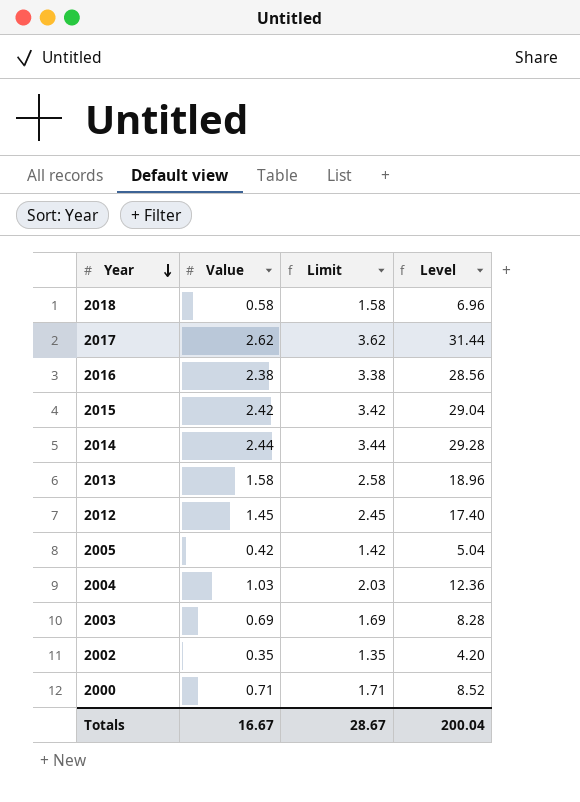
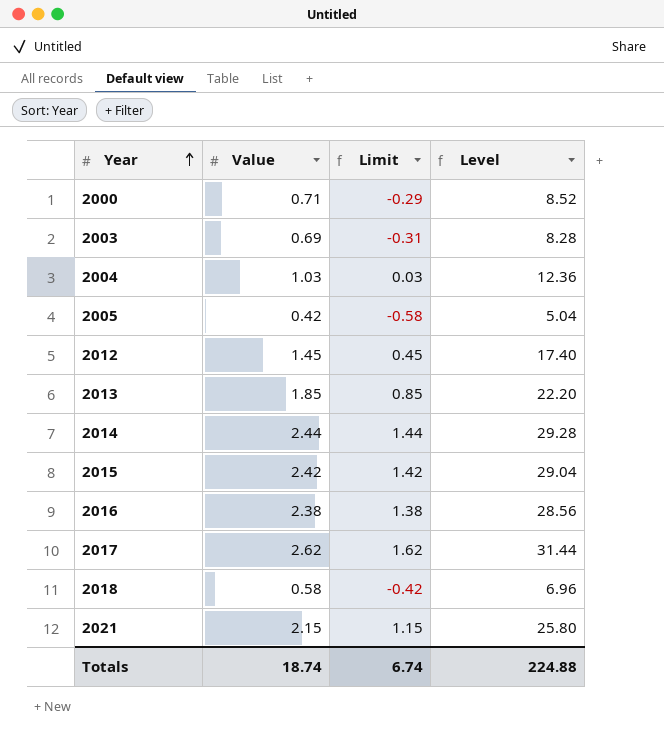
row order: Year descending -> Year ascending
column Limit | formula: [Value] + 1 -> [Value] - 1
row 2002: 0.35 | 1.35 | 4.20 -> none
2013 | Value: 1.58 -> 1.85
2013 | Level: 18.96 -> 22.20
row 2021: none -> 2.15 | 1.15 | 25.80
Totals | Value: 16.67 -> 18.74
Totals | Limit: 28.67 -> 6.74
Totals | Level: 200.04 -> 224.88

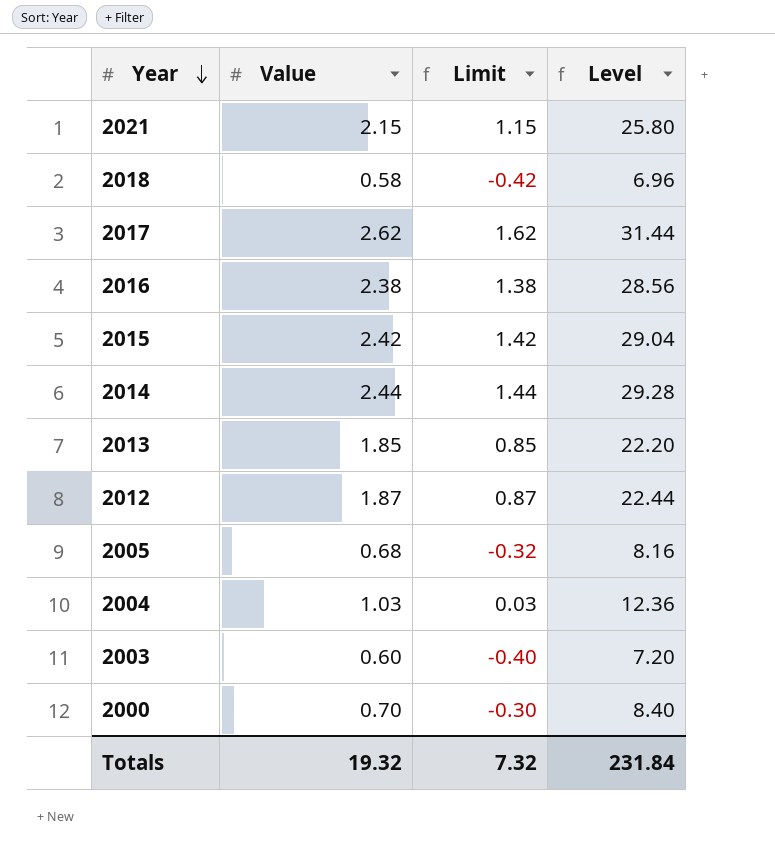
row order: Year ascending -> Year descending
2012 | Value: 1.45 -> 1.87
2012 | Limit: 0.45 -> 0.87
2012 | Level: 17.40 -> 22.44
2005 | Value: 0.42 -> 0.68
2005 | Limit: -0.58 -> -0.32
2005 | Level: 5.04 -> 8.16
2003 | Value: 0.69 -> 0.60
2003 | Limit: -0.31 -> -0.40
2003 | Level: 8.28 -> 7.20
2000 | Value: 0.71 -> 0.70
2000 | Limit: -0.29 -> -0.30
2000 | Level: 8.52 -> 8.40
Totals | Value: 18.74 -> 19.32
Totals | Limit: 6.74 -> 7.32
Totals | Level: 224.88 -> 231.84

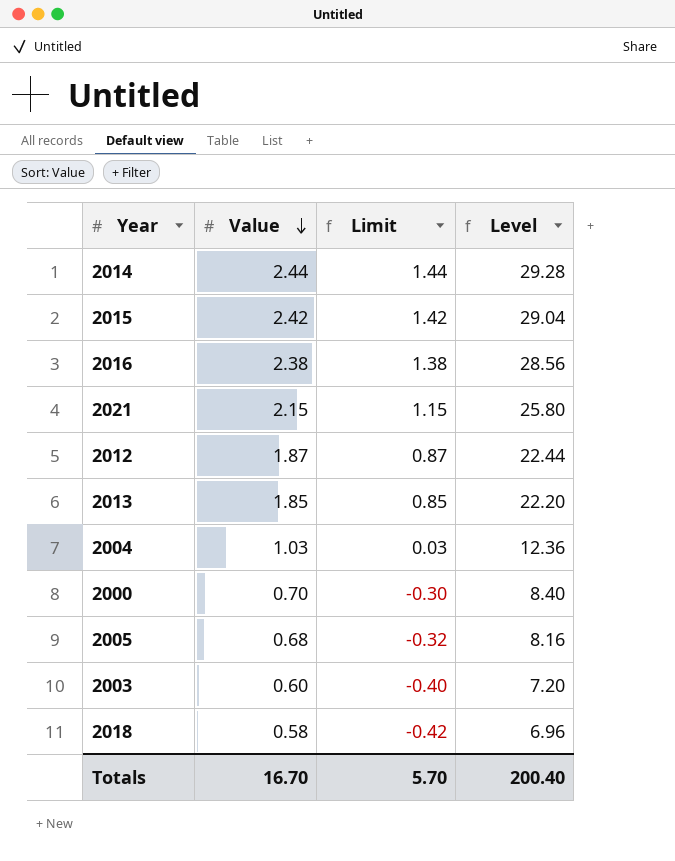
row order: Year descending -> Value descending
row 2017: 2.62 | 1.62 | 31.44 -> none
Totals | Value: 19.32 -> 16.70
Totals | Limit: 7.32 -> 5.70
Totals | Level: 231.84 -> 200.40

